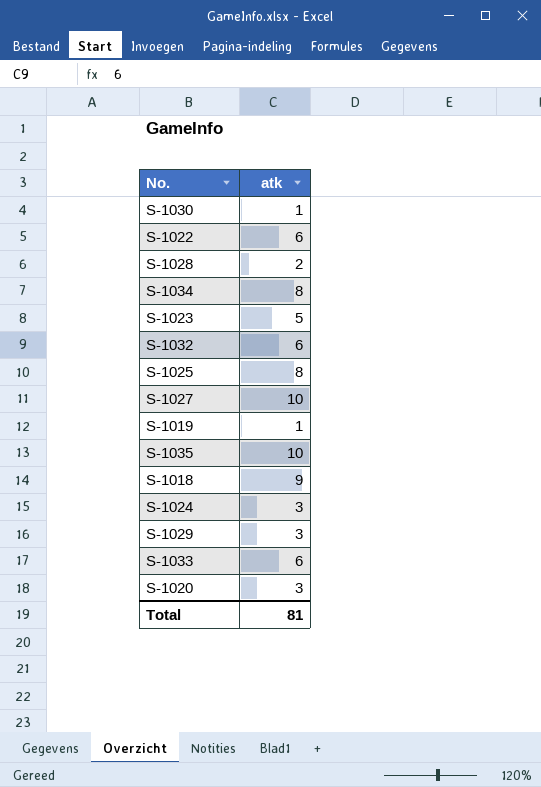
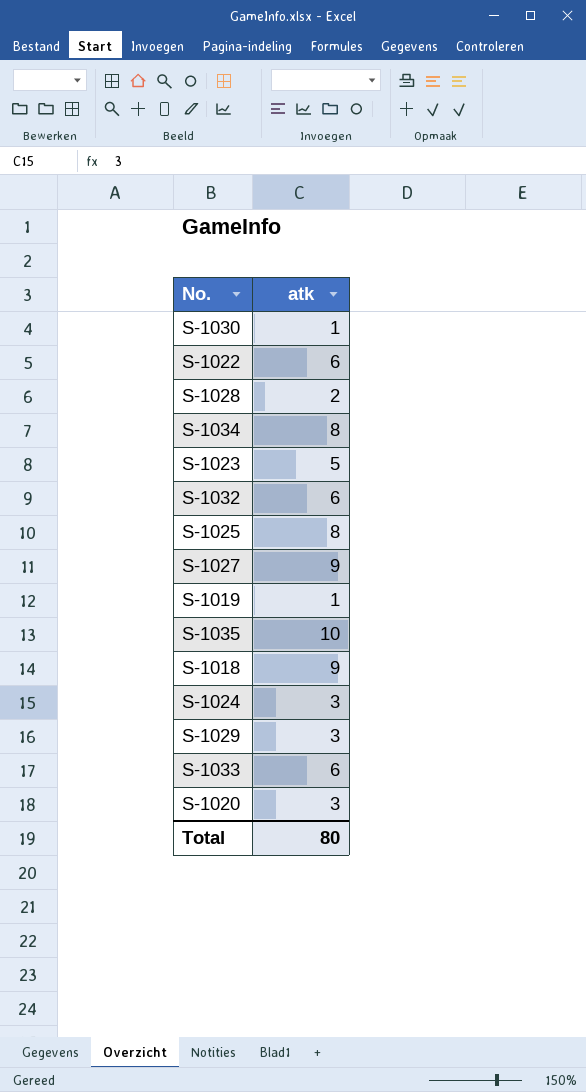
S-1027 | atk: 10 -> 9
Total | atk: 81 -> 80

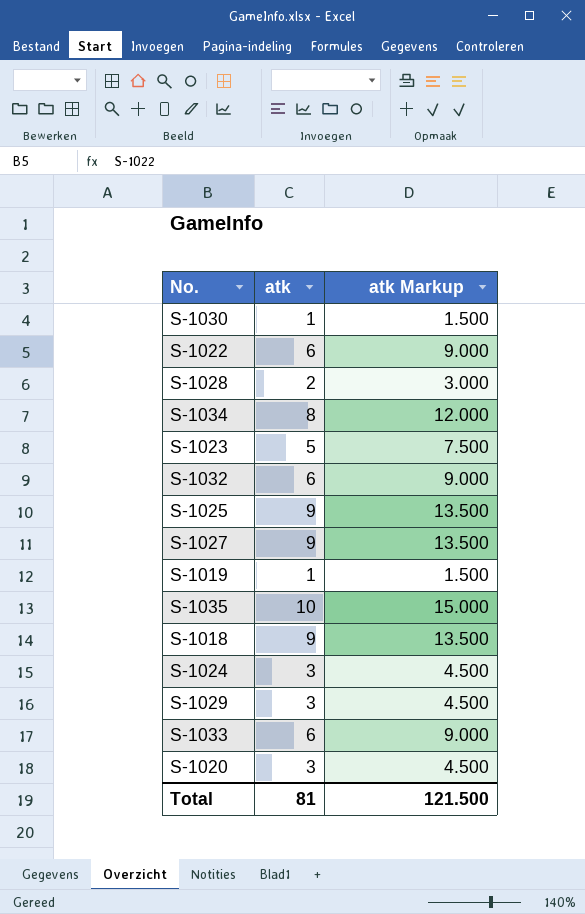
column atk Markup | formula: none -> [atk] * 1.5
S-1025 | atk: 8 -> 9
Total | atk: 80 -> 81

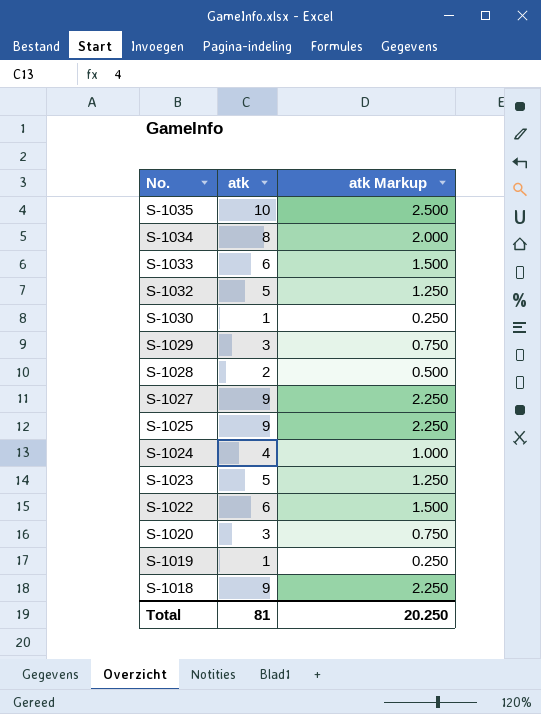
row order: none -> No. descending
column atk Markup | formula: [atk] * 1.5 -> [atk] * 0.25
S-1032 | atk: 6 -> 5
S-1024 | atk: 3 -> 4
Total | atk Markup: 121.500 -> 20.250

